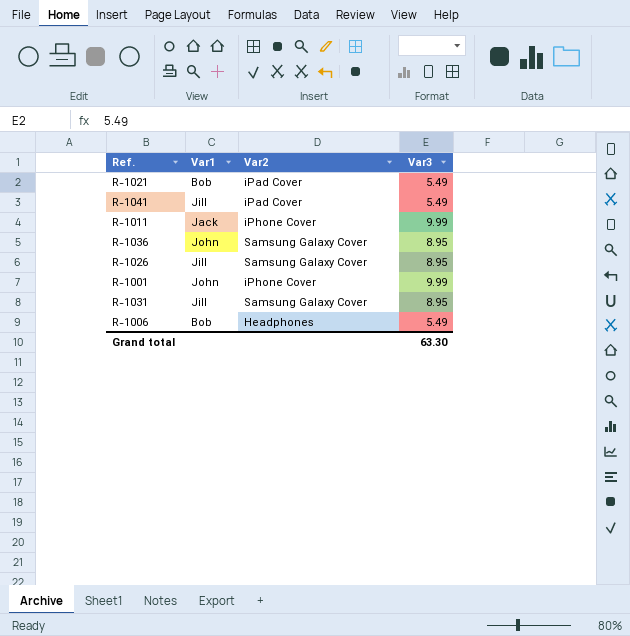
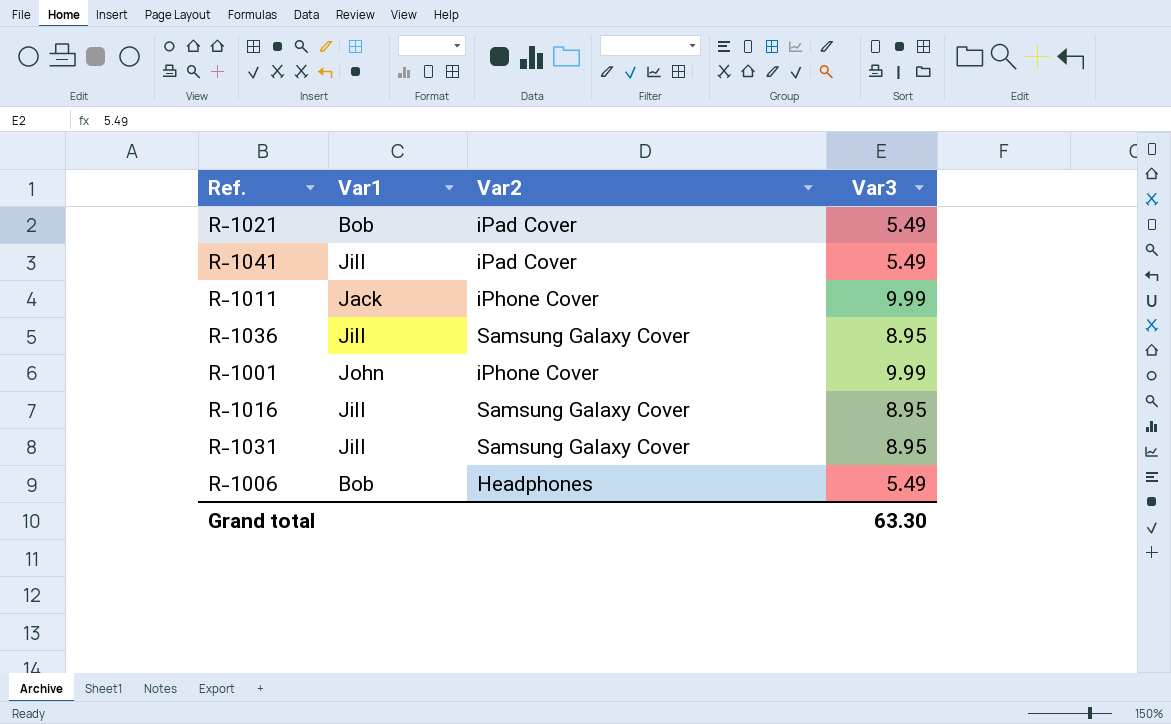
row R-1026: Jill | Samsung Galaxy Cover | 8.95 -> none
R-1036 | Var1: John -> Jill
row R-1016: none -> Jill | Samsung Galaxy Cover | 8.95

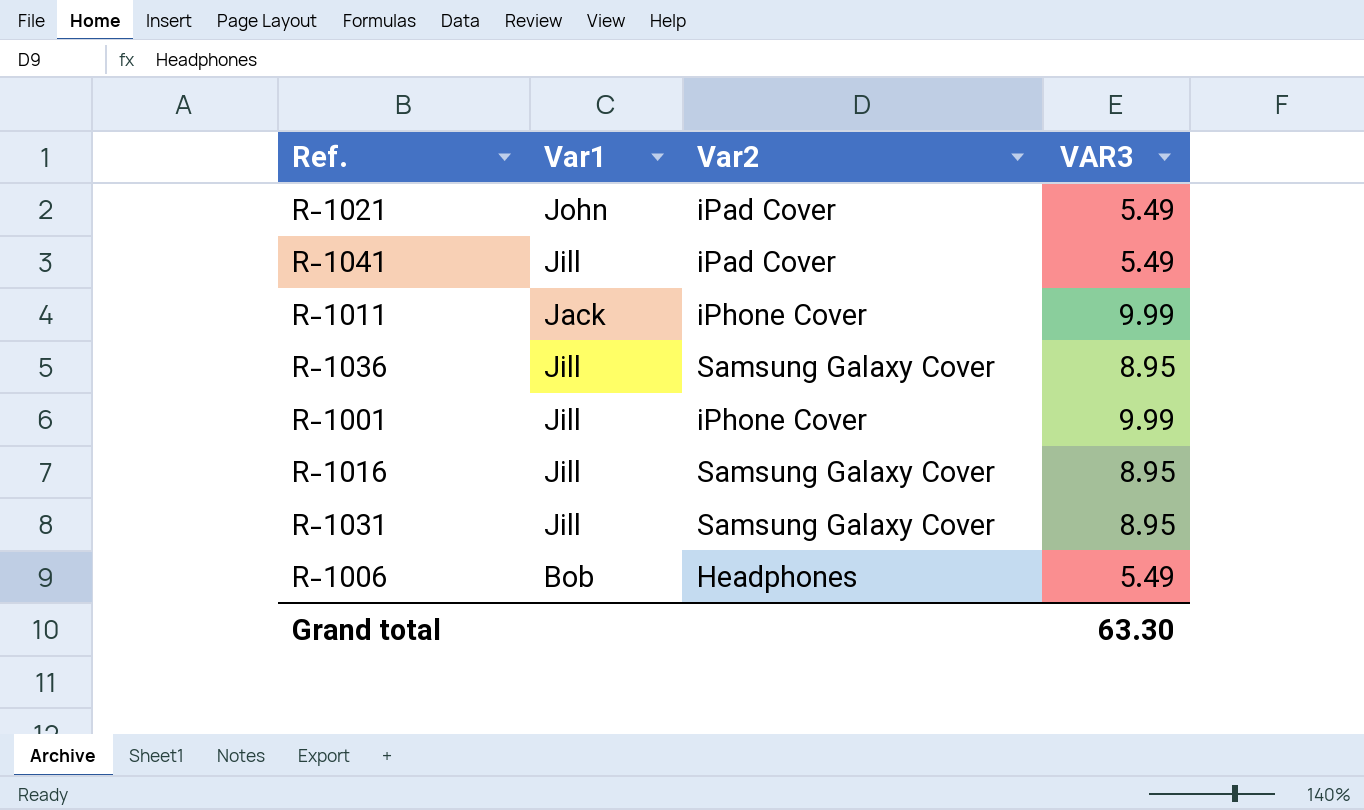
column name: Var3 -> VAR3
R-1021 | Var1: Bob -> John
R-1001 | Var1: John -> Jill

